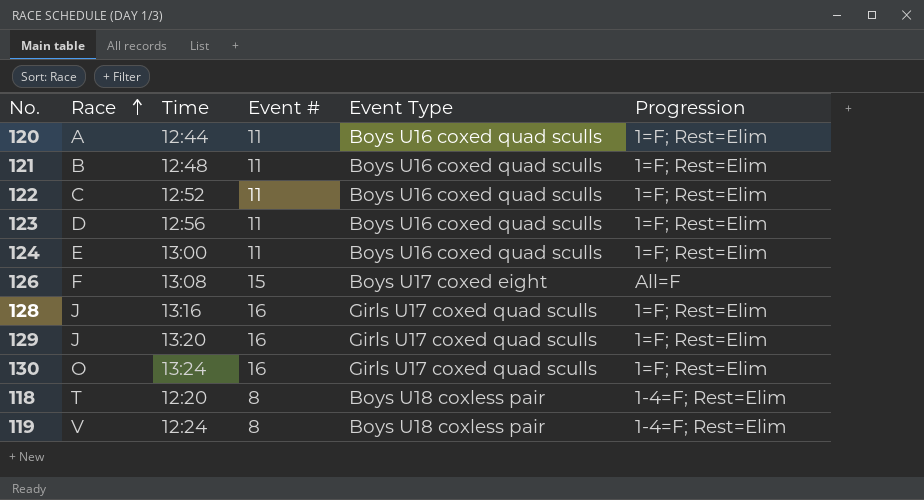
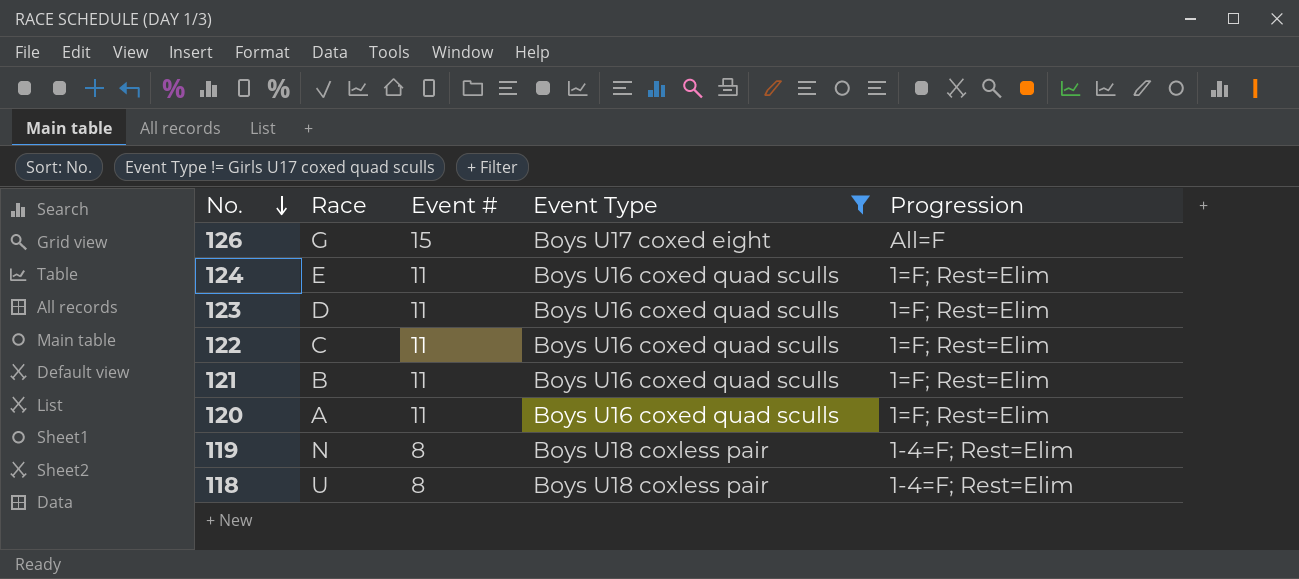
filter: none -> Event Type != Girls U17 coxed quad sculls
row order: Race ascending -> No. descending
column Time | position: 3 -> none
126 | Race: F -> G
119 | Race: V -> N
118 | Race: T -> U

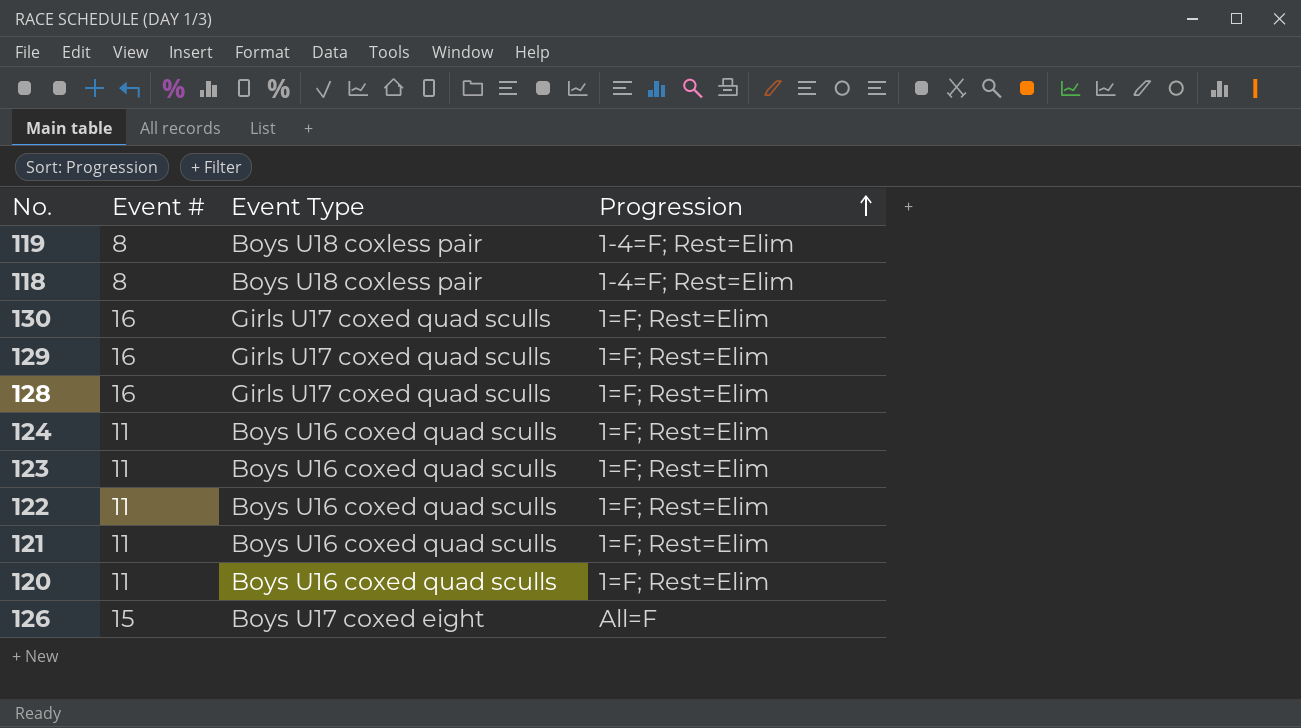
filter: Event Type != Girls U17 coxed quad sculls -> none
row order: No. descending -> Progression ascending
column Race | position: 2 -> none

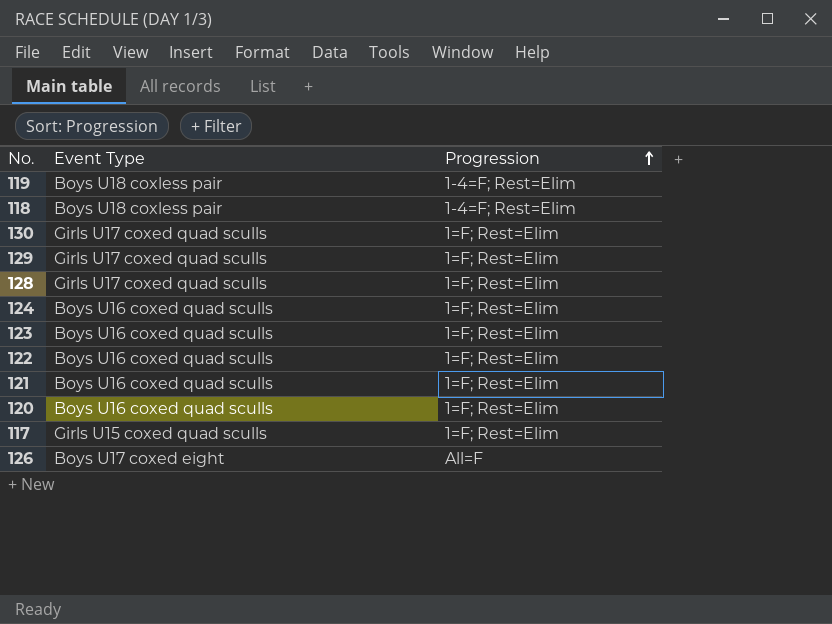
column Event # | position: 2 -> none
row 117: none -> Girls U15 coxed quad sculls | 1=F; Rest=Elim

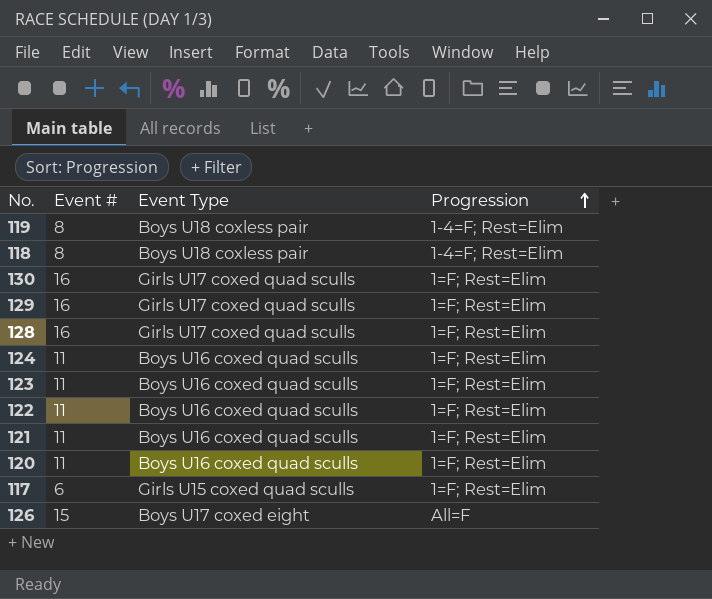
column Event # | position: none -> 2

